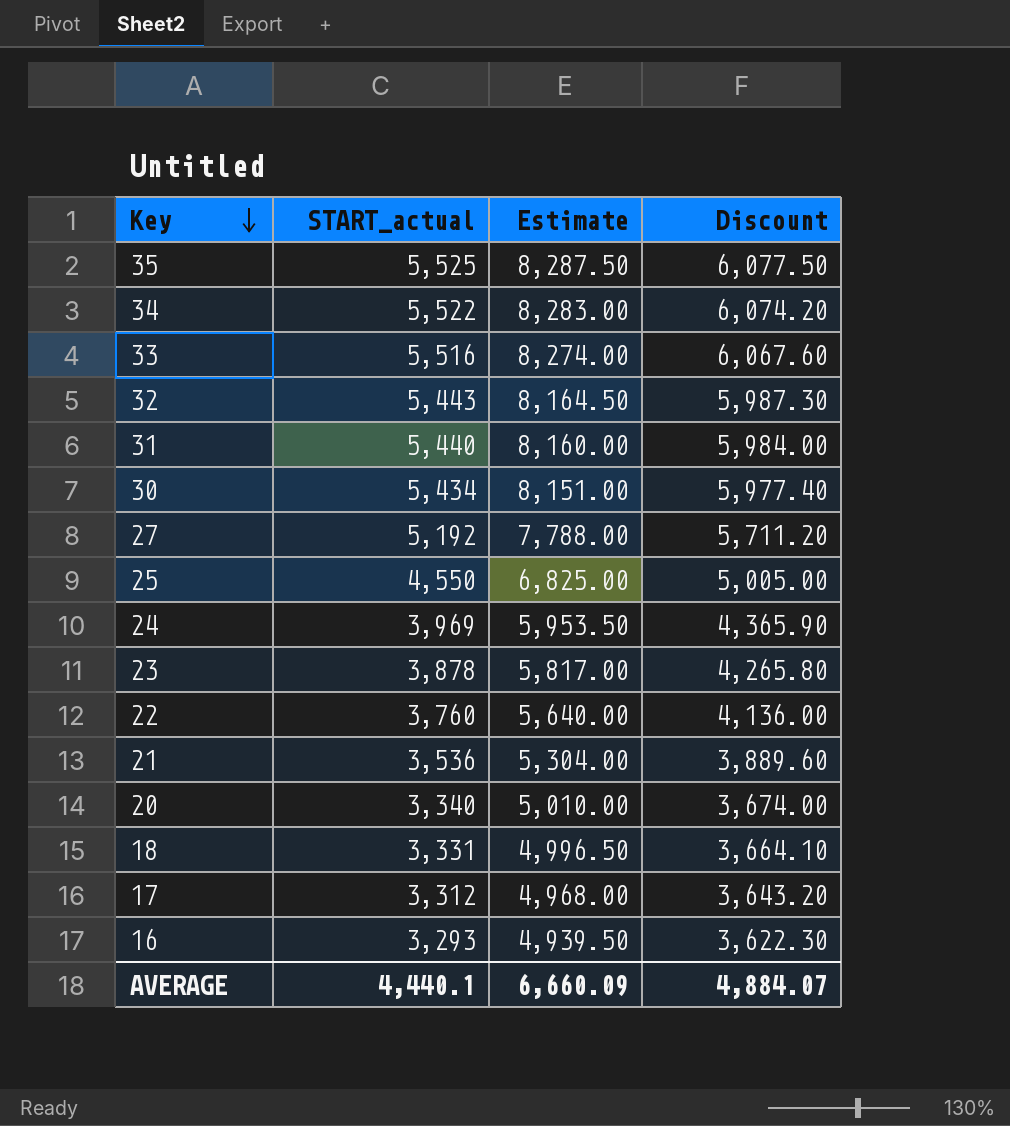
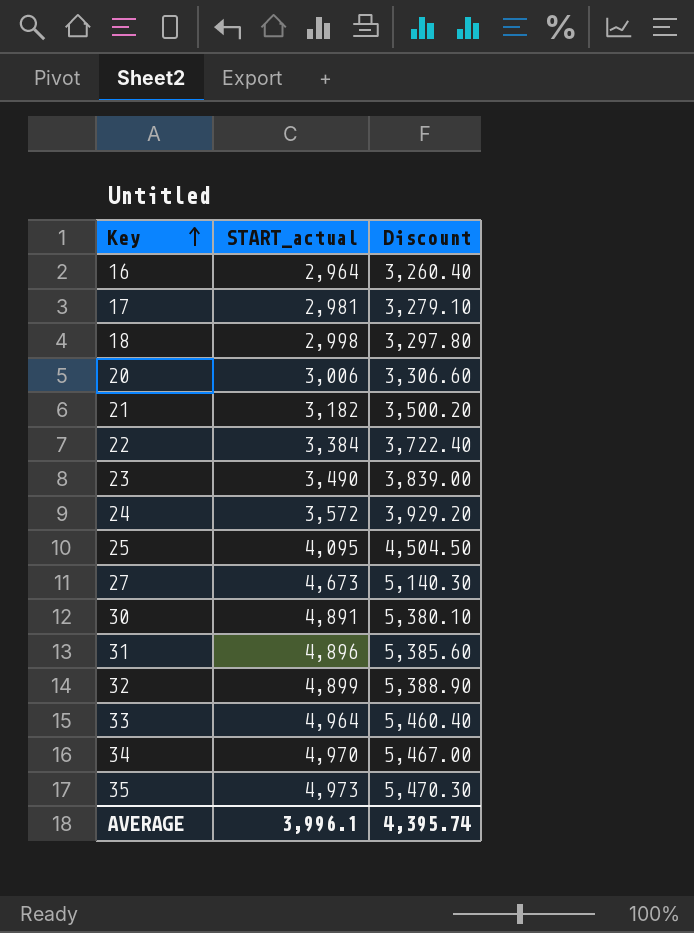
row order: Key descending -> Key ascending
column Estimate | formula: [START_actual] * 1.5 -> none
16 | START_actual: 3,293 -> 2,964
16 | Discount: 3,622.30 -> 3,260.40
17 | START_actual: 3,312 -> 2,981
17 | Discount: 3,643.20 -> 3,279.10
18 | START_actual: 3,331 -> 2,998
18 | Discount: 3,664.10 -> 3,297.80
20 | START_actual: 3,340 -> 3,006
20 | Discount: 3,674.00 -> 3,306.60
21 | START_actual: 3,536 -> 3,182
21 | Discount: 3,889.60 -> 3,500.20
22 | START_actual: 3,760 -> 3,384
22 | Discount: 4,136.00 -> 3,722.40
23 | START_actual: 3,878 -> 3,490
23 | Discount: 4,265.80 -> 3,839.00
24 | START_actual: 3,969 -> 3,572
24 | Discount: 4,365.90 -> 3,929.20
25 | START_actual: 4,550 -> 4,095
25 | Discount: 5,005.00 -> 4,504.50
27 | START_actual: 5,192 -> 4,673
27 | Discount: 5,711.20 -> 5,140.30
30 | START_actual: 5,434 -> 4,891
30 | Discount: 5,977.40 -> 5,380.10
31 | START_actual: 5,440 -> 4,896
31 | Discount: 5,984.00 -> 5,385.60
32 | START_actual: 5,443 -> 4,899
32 | Discount: 5,987.30 -> 5,388.90
33 | START_actual: 5,516 -> 4,964
33 | Discount: 6,067.60 -> 5,460.40
34 | START_actual: 5,522 -> 4,970
34 | Discount: 6,074.20 -> 5,467.00
35 | START_actual: 5,525 -> 4,973
35 | Discount: 6,077.50 -> 5,470.30
AVERAGE | START_actual: 4,440.1 -> 3,996.1
AVERAGE | Discount: 4,884.07 -> 4,395.74

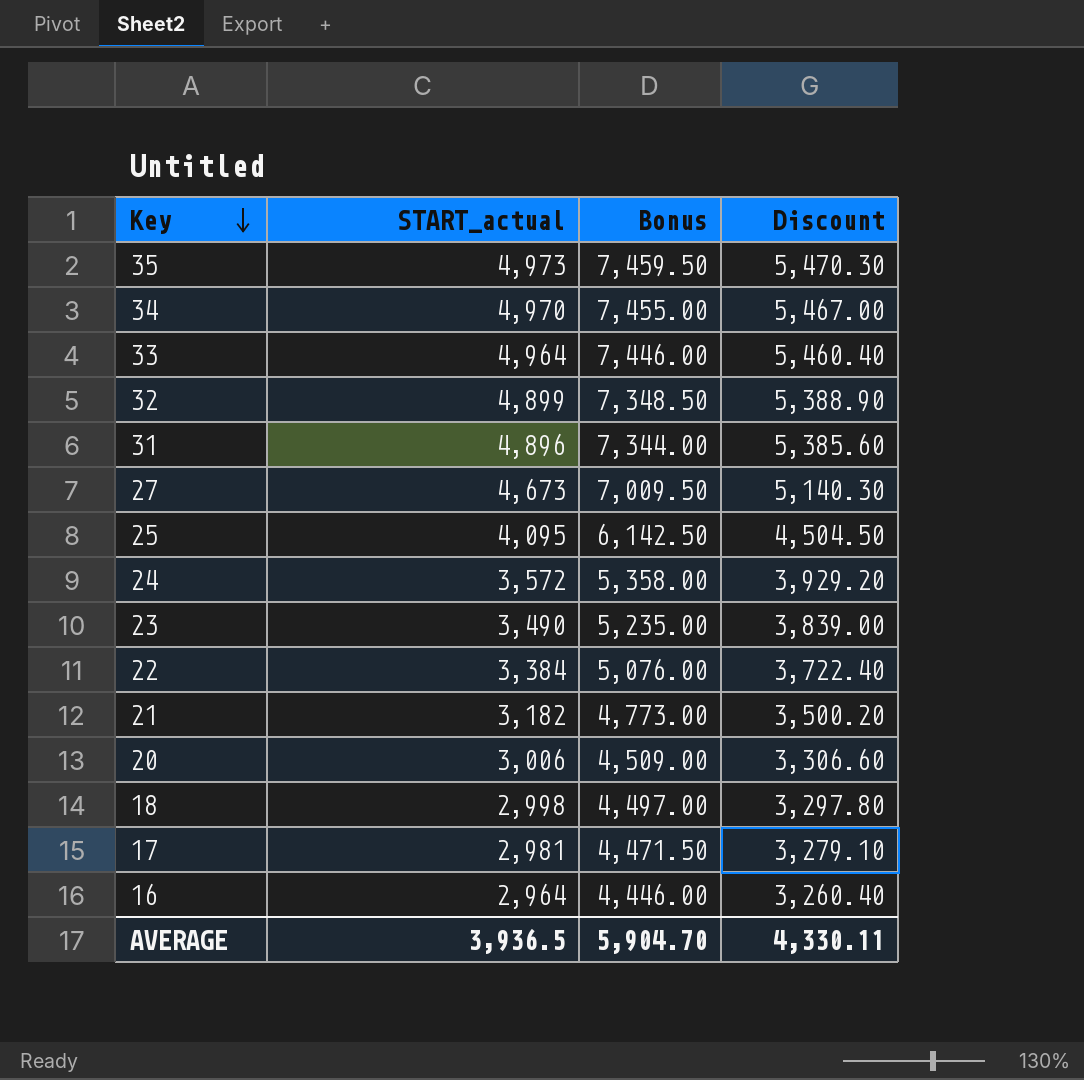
row order: Key ascending -> Key descending
column Bonus | formula: none -> [START_actual] * 1.5
row 30: 4,891 | 5,380.10 -> none
AVERAGE | START_actual: 3,996.1 -> 3,936.5
AVERAGE | Discount: 4,395.74 -> 4,330.11

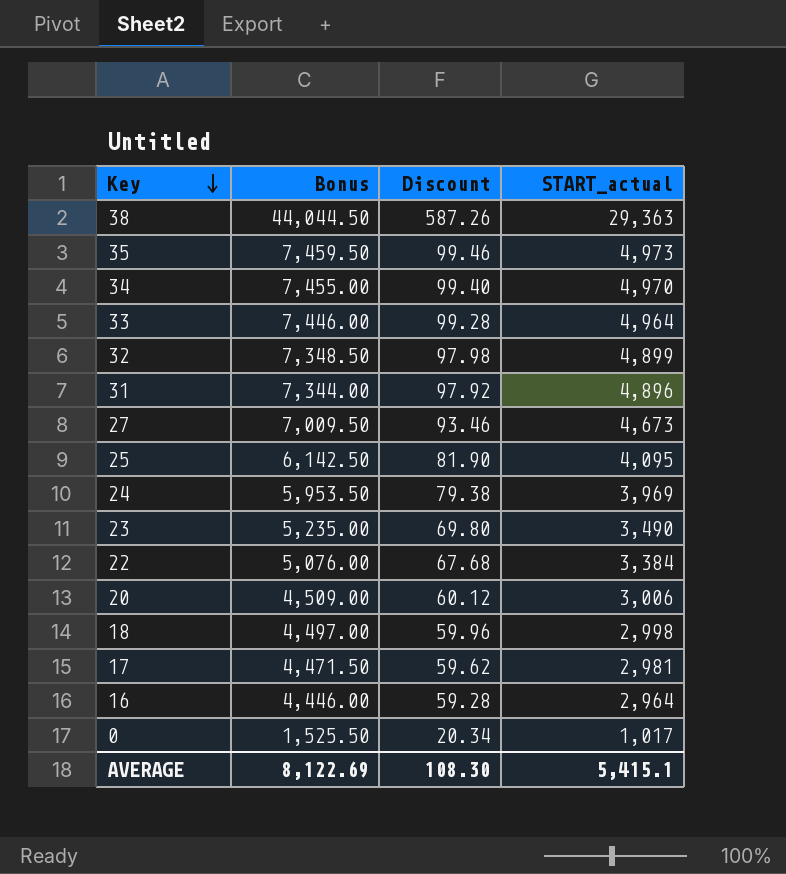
column Discount | formula: [START_actual] * 1.1 -> [START_actual] * 0.02
column START_actual | position: 2 -> 4
row 21: 3,182 | 4,773.00 | 3,500.20 -> none
row 38: none -> 44,044.50 | 587.26 | 29,363
24 | Bonus: 5,358.00 -> 5,953.50
24 | START_actual: 3,572 -> 3,969
row 0: none -> 1,525.50 | 20.34 | 1,017
AVERAGE | Bonus: 5,904.70 -> 8,122.69
AVERAGE | Discount: 4,330.11 -> 108.30
AVERAGE | START_actual: 3,936.5 -> 5,415.1

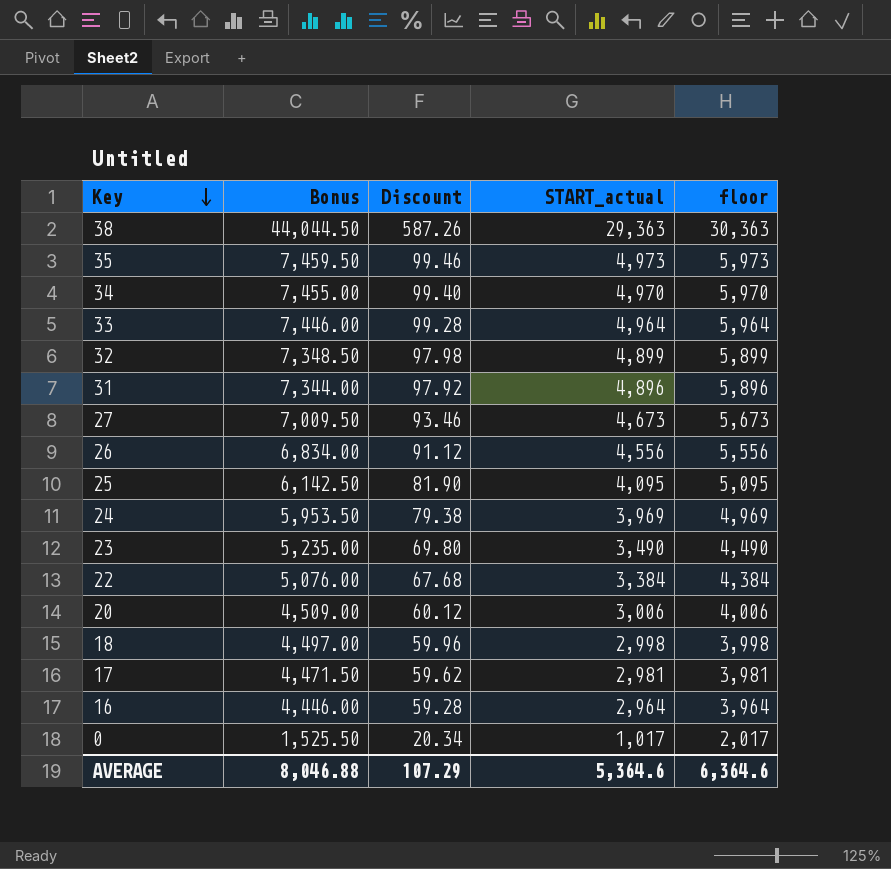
column floor | formula: none -> [START_actual] + 1000
row 26: none -> 6,834.00 | 91.12 | 4,556 | 5,556
AVERAGE | Bonus: 8,122.69 -> 8,046.88
AVERAGE | Discount: 108.30 -> 107.29
AVERAGE | START_actual: 5,415.1 -> 5,364.6

